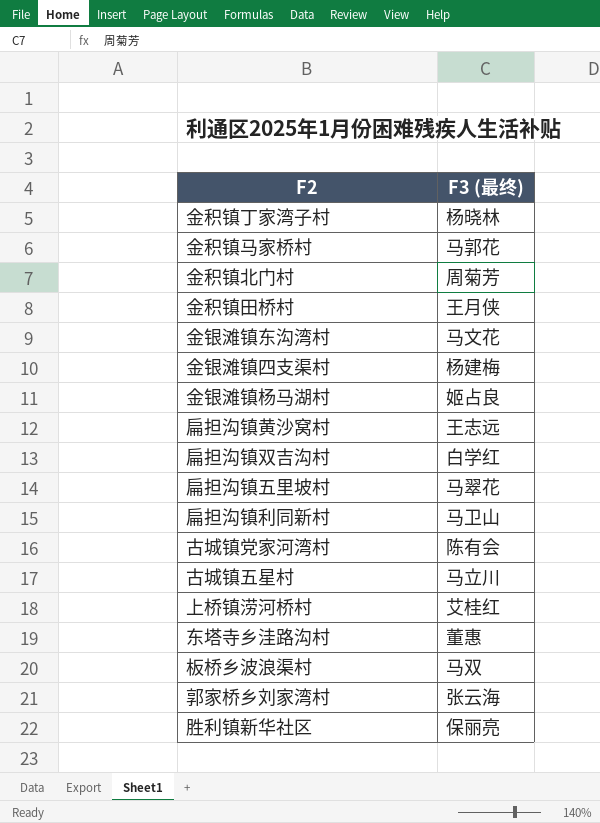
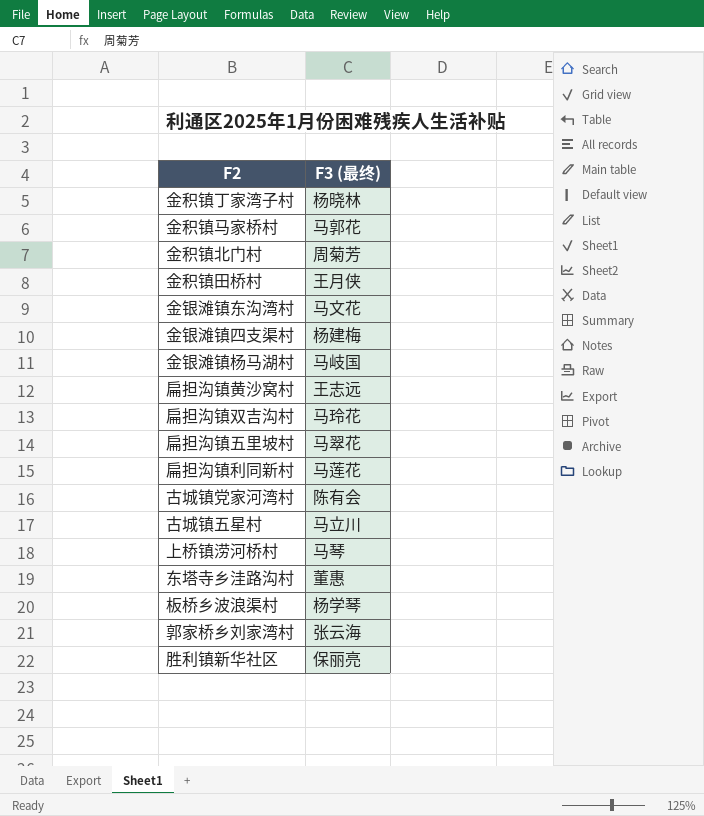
金银滩镇杨马湖村 | F3 (最终): 姬占良 -> 马岐国
扁担沟镇双吉沟村 | F3 (最终): 白学红 -> 马玲花
扁担沟镇利同新村 | F3 (最终): 马卫山 -> 马莲花
上桥镇涝河桥村 | F3 (最终): 艾桂红 -> 马琴
板桥乡波浪渠村 | F3 (最终): 马双 -> 杨学琴

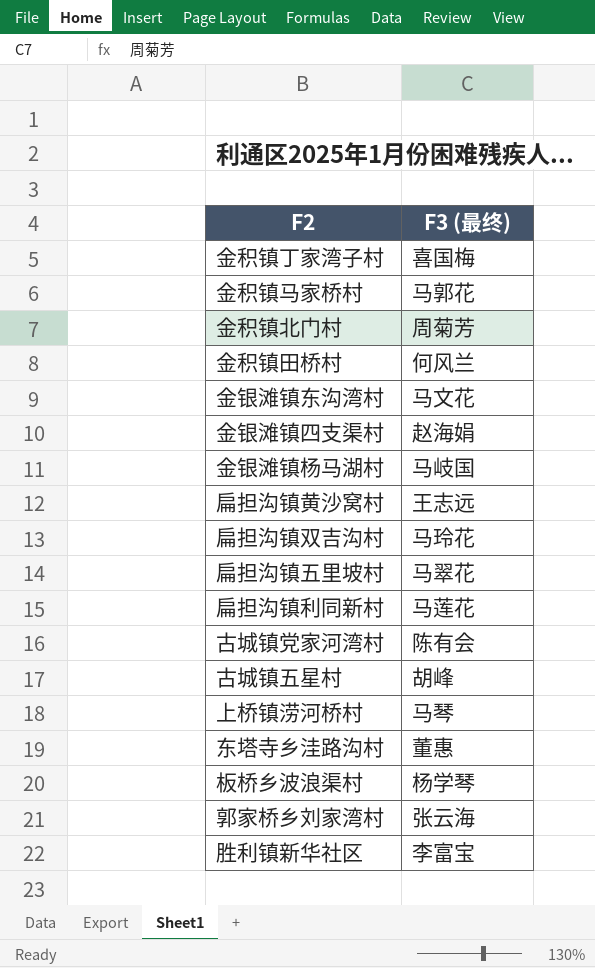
金积镇丁家湾子村 | F3 (最终): 杨晓林 -> 喜国梅
金积镇田桥村 | F3 (最终): 王月侠 -> 何风兰
金银滩镇四支渠村 | F3 (最终): 杨建梅 -> 赵海娟
古城镇五星村 | F3 (最终): 马立川 -> 胡峰
胜利镇新华社区 | F3 (最终): 保丽亮 -> 李富宝

